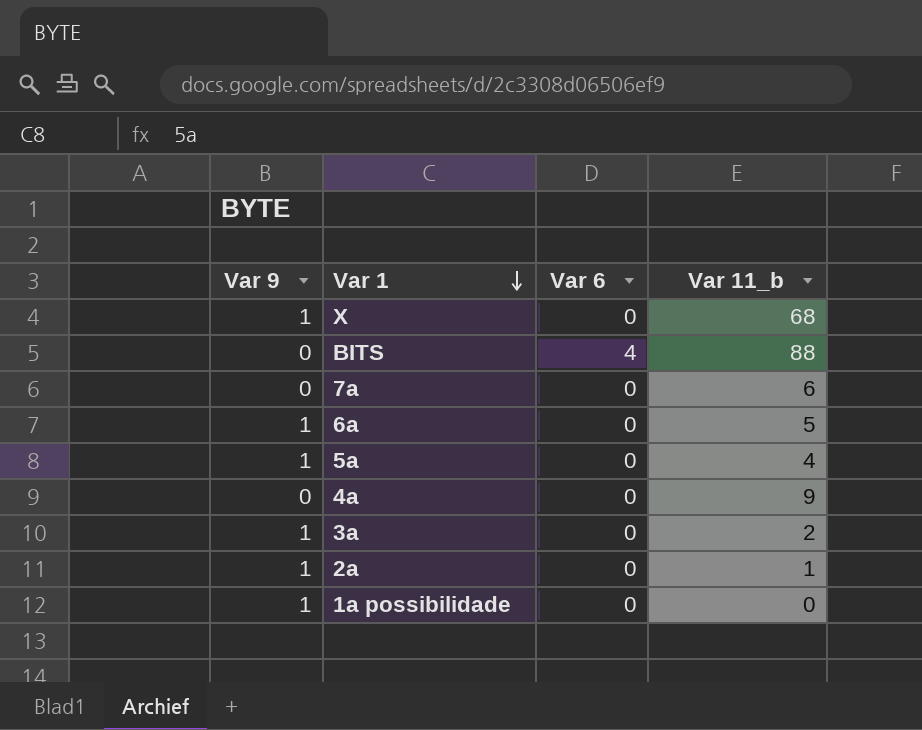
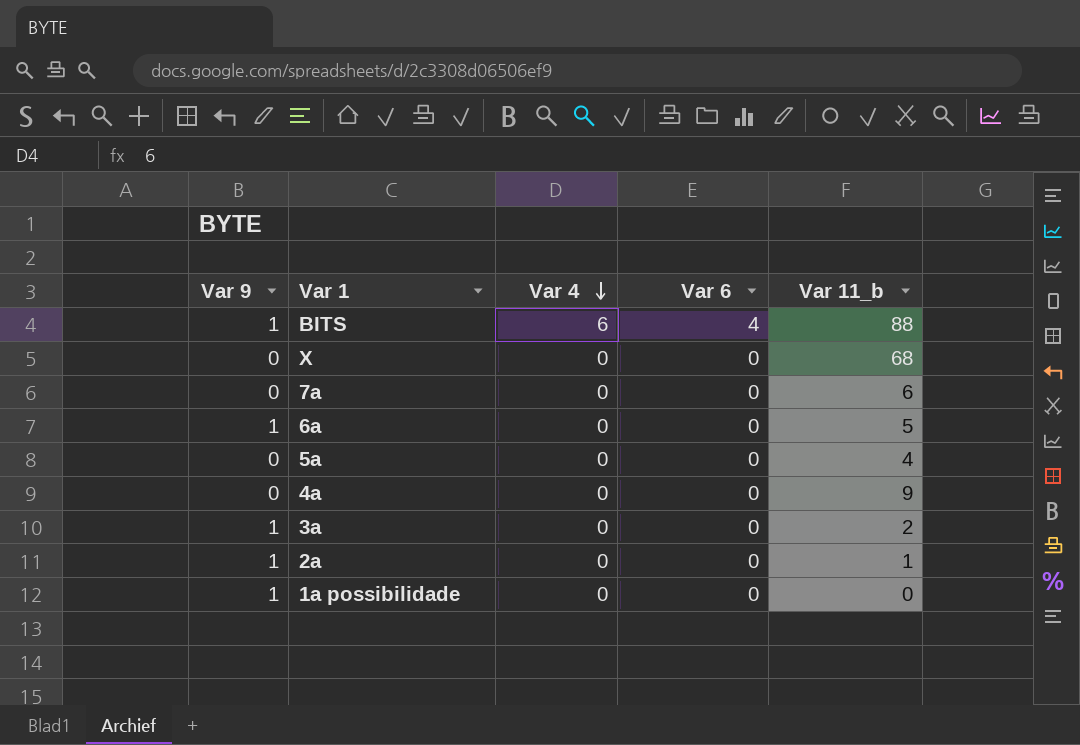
row order: Var 1 descending -> Var 4 descending
column Var 4 | position: none -> 3
BITS | Var 9: 0 -> 1
X | Var 9: 1 -> 0
5a | Var 9: 1 -> 0

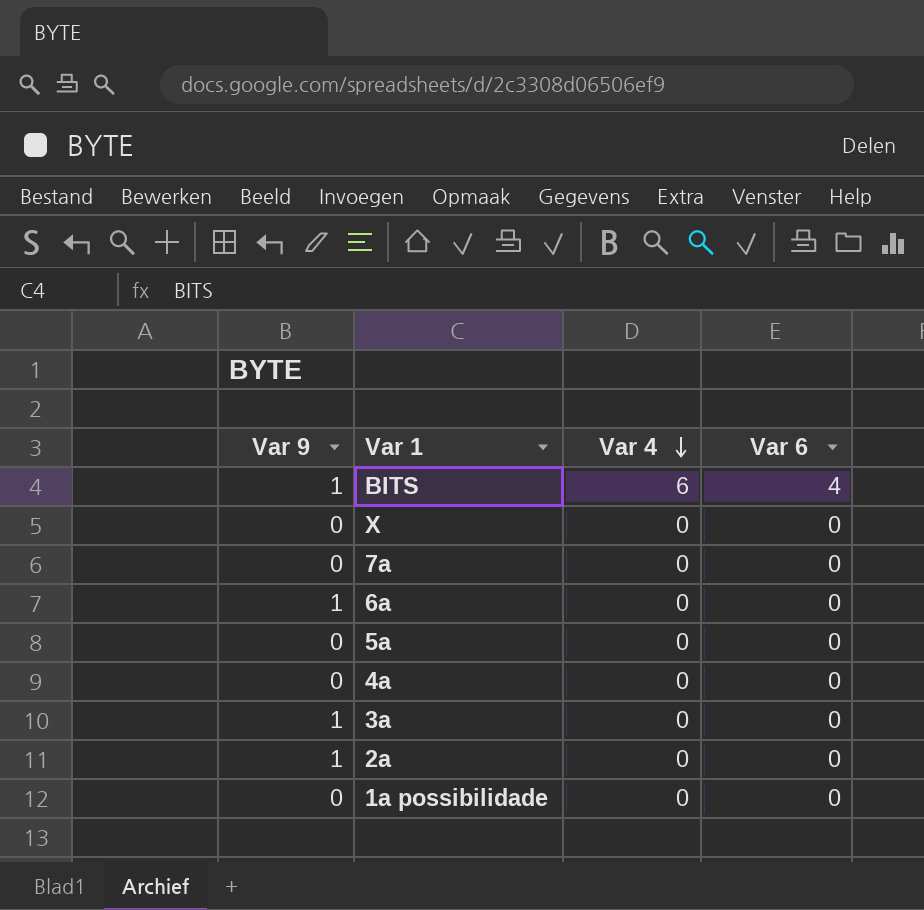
column Var 11_b | position: 5 -> none
1a possibilidade | Var 9: 1 -> 0

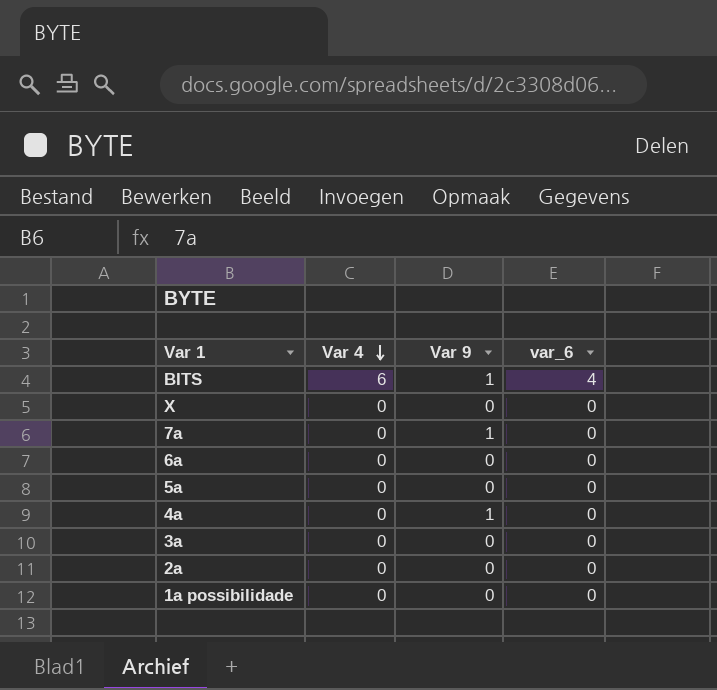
column Var 9 | position: 1 -> 3
column name: Var 6 -> var_6
7a | Var 9: 0 -> 1
6a | Var 9: 1 -> 0
4a | Var 9: 0 -> 1
3a | Var 9: 1 -> 0
2a | Var 9: 1 -> 0

